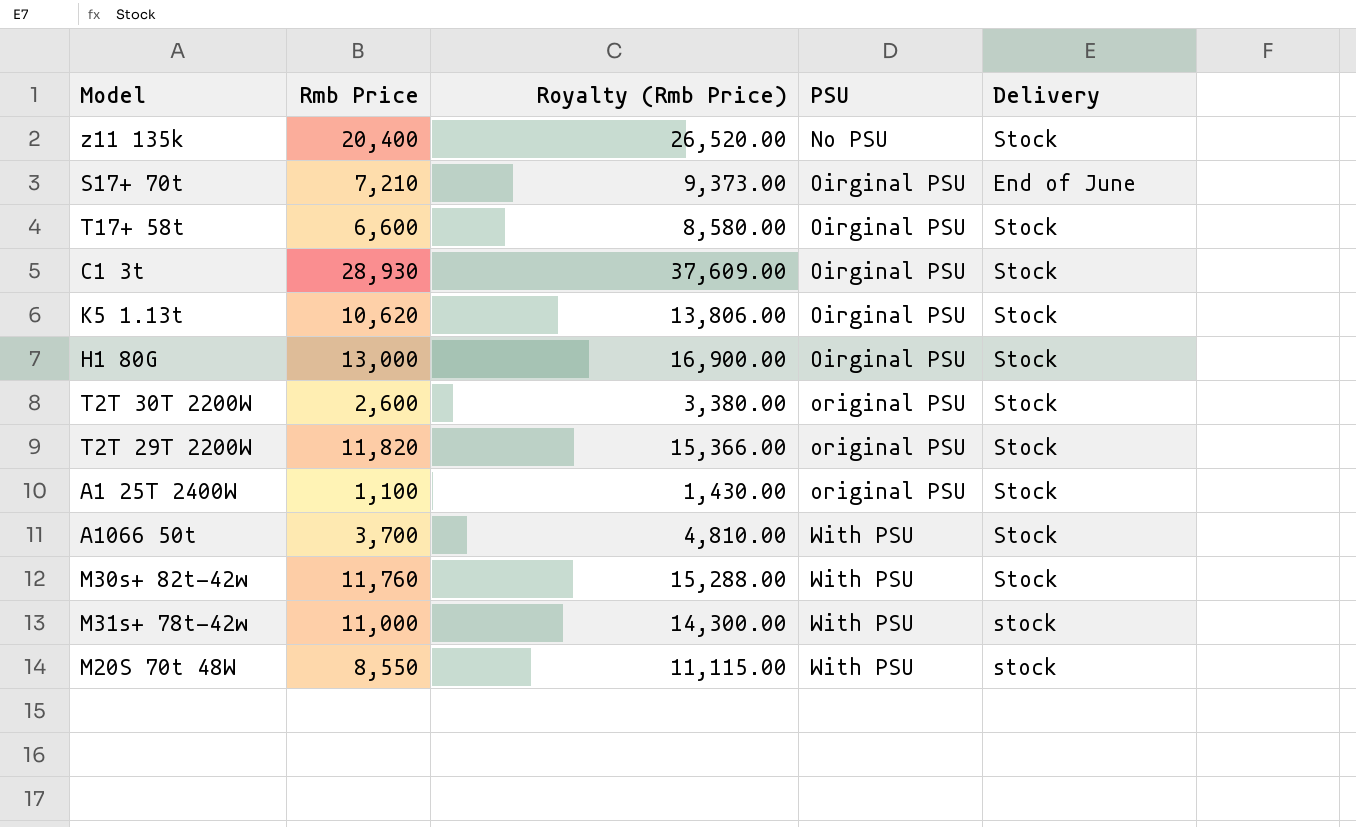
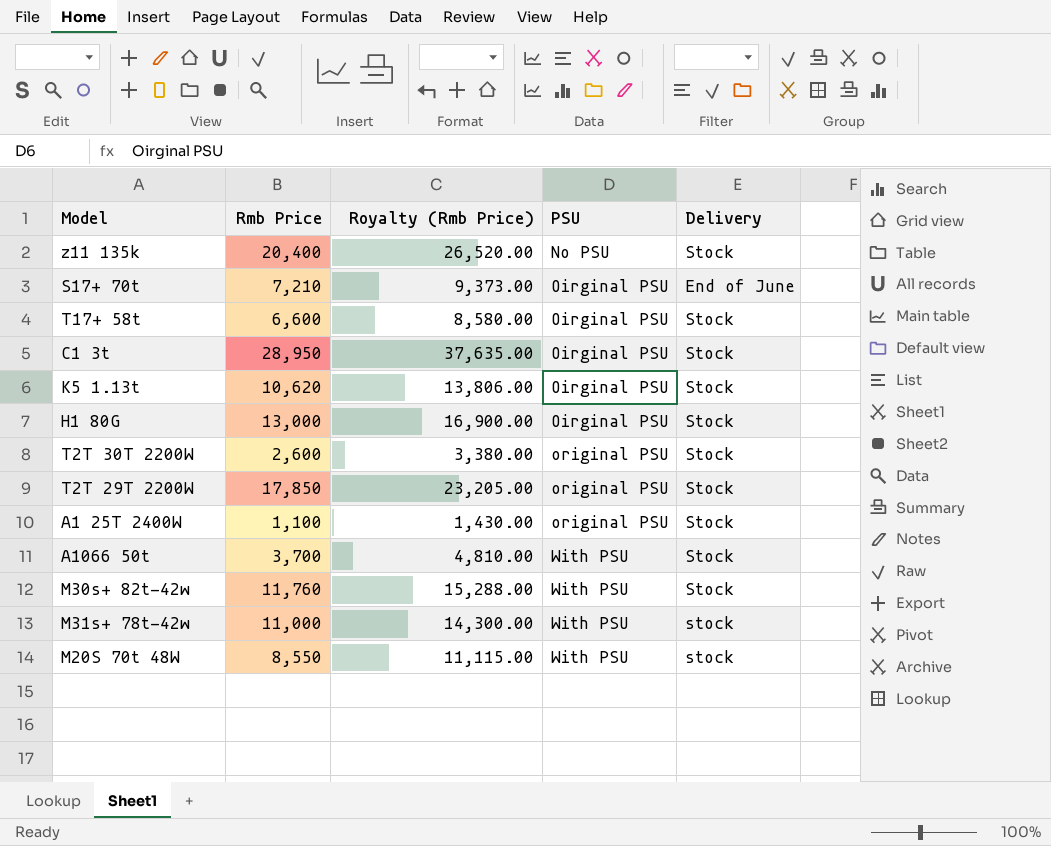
C1 3t | Rmb Price: 28,930 -> 28,950
C1 3t | Royalty (Rmb Price): 37,609.00 -> 37,635.00
T2T 29T 2200W | Rmb Price: 11,820 -> 17,850
T2T 29T 2200W | Royalty (Rmb Price): 15,366.00 -> 23,205.00

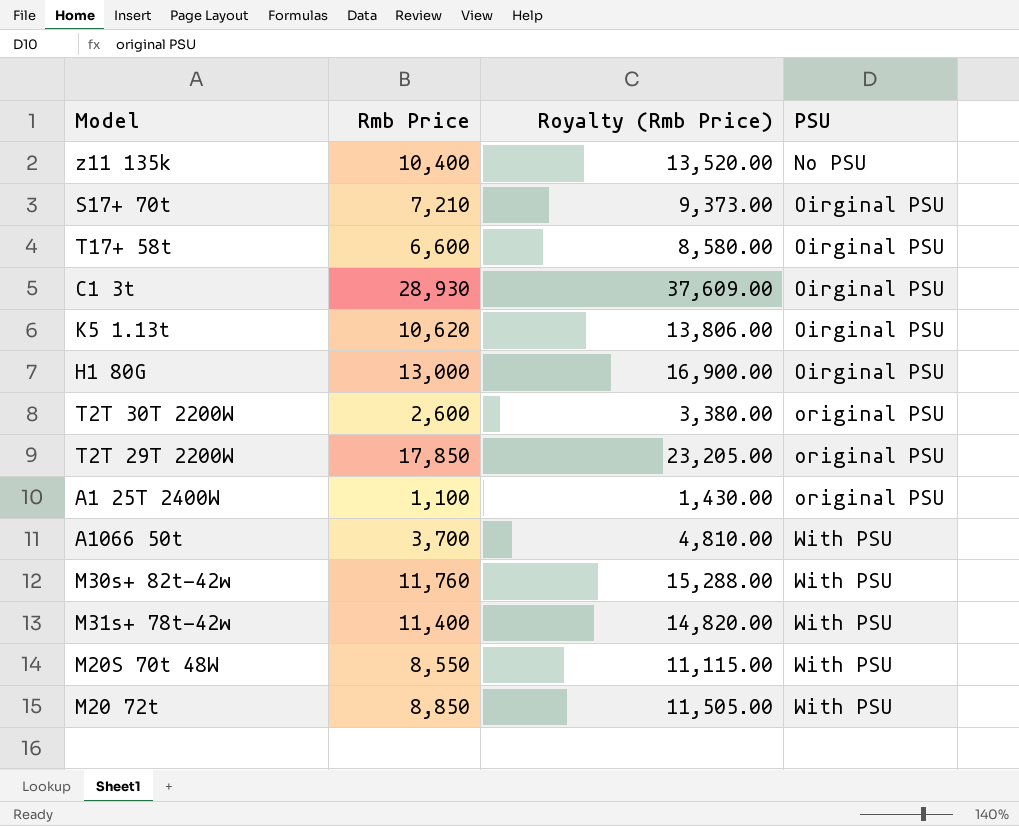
column Delivery | position: 5 -> none
z11 135k | Rmb Price: 20,400 -> 10,400
z11 135k | Royalty (Rmb Price): 26,520.00 -> 13,520.00
C1 3t | Rmb Price: 28,950 -> 28,930
C1 3t | Royalty (Rmb Price): 37,635.00 -> 37,609.00
M31s+ 78t-42w | Rmb Price: 11,000 -> 11,400
M31s+ 78t-42w | Royalty (Rmb Price): 14,300.00 -> 14,820.00
row M20 72t: none -> 8,850 | 11,505.00 | With PSU

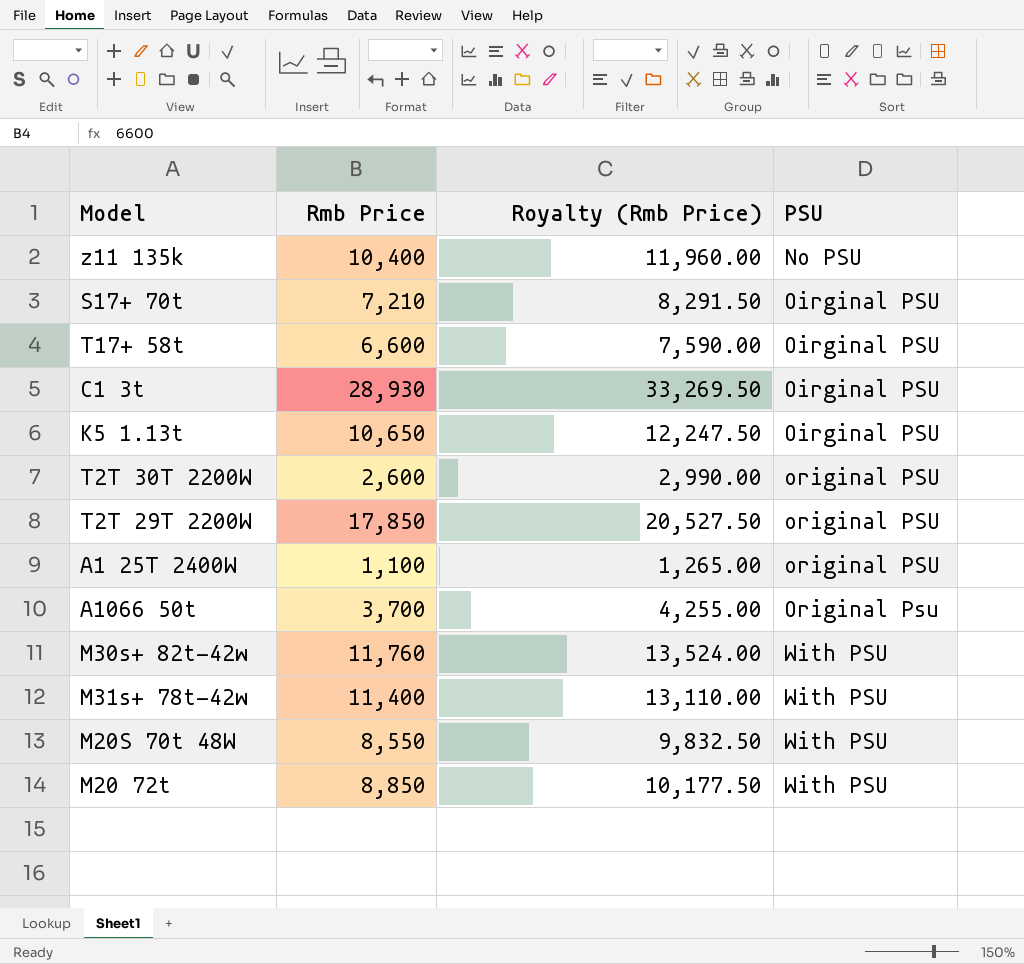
column Royalty (Rmb Price) | formula: [Rmb Price] * 1.3 -> [Rmb Price] * 1.15
row H1 80G: 13,000 | 16,900.00 | Oirginal PSU -> none
K5 1.13t | Rmb Price: 10,620 -> 10,650
A1066 50t | PSU: With PSU -> Original Psu

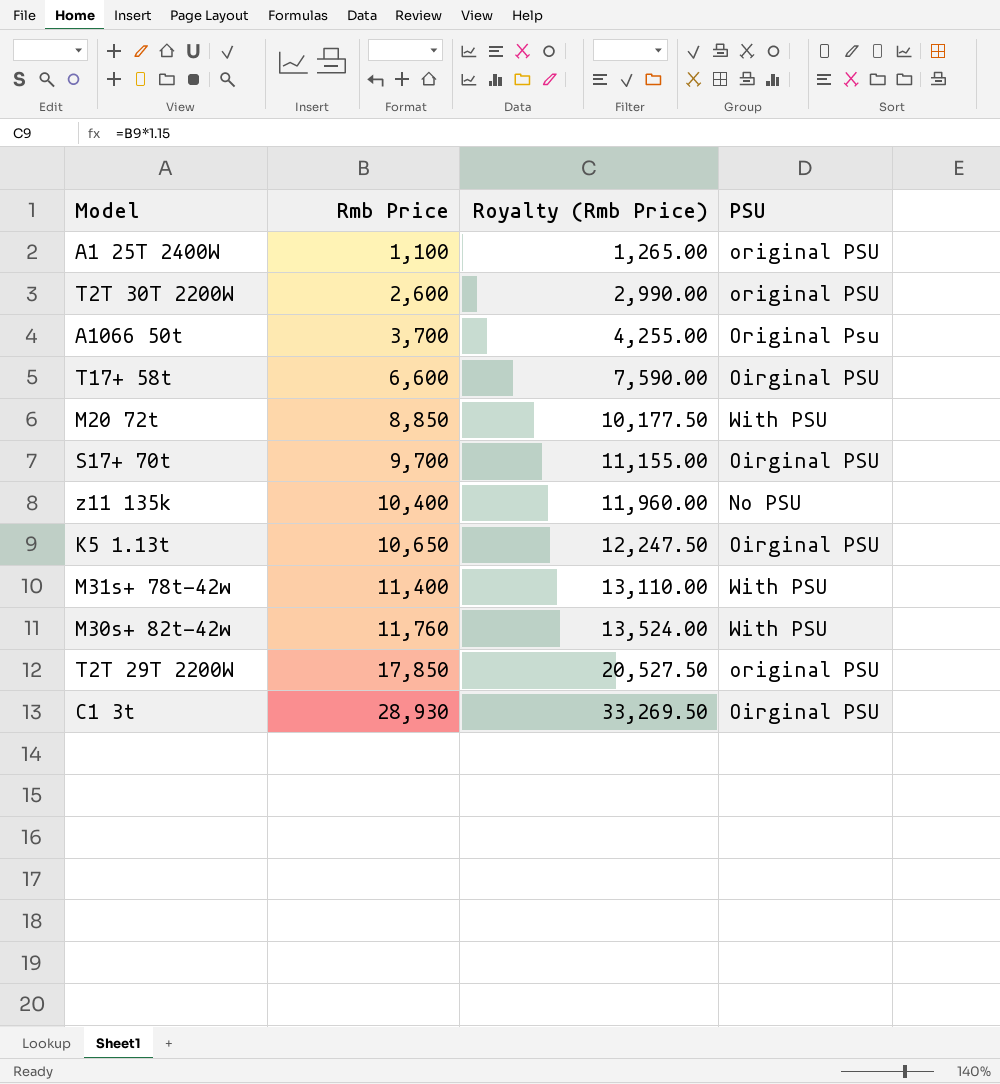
row order: PSU ascending -> Rmb Price ascending
row M20S 70t 48W: 8,550 | 9,832.50 | With PSU -> none
S17+ 70t | Rmb Price: 7,210 -> 9,700
S17+ 70t | Royalty (Rmb Price): 8,291.50 -> 11,155.00

